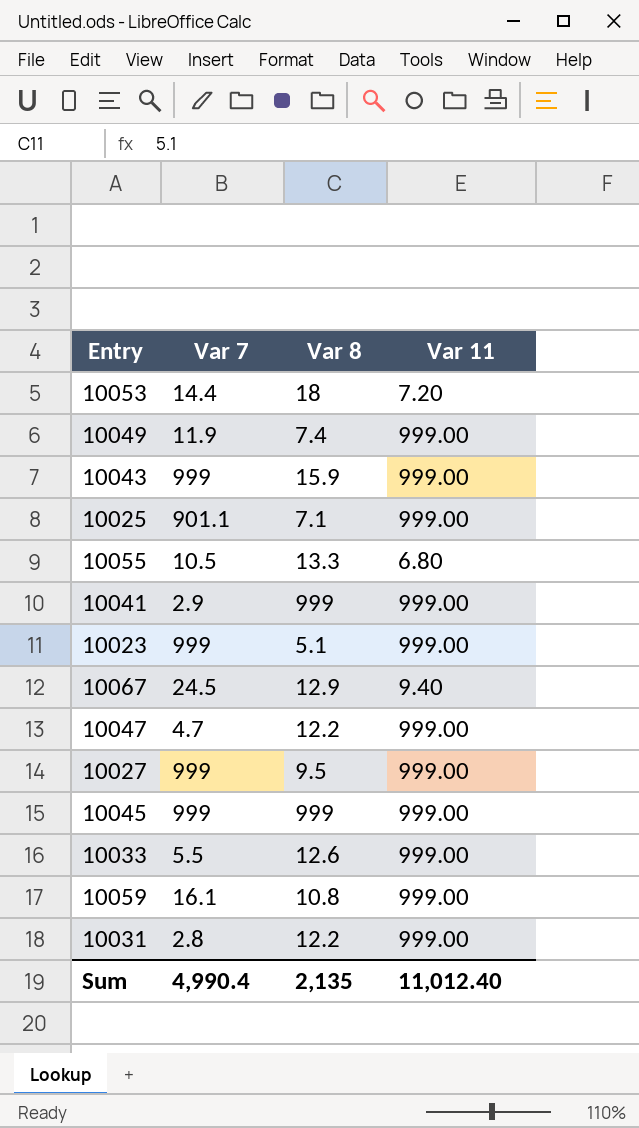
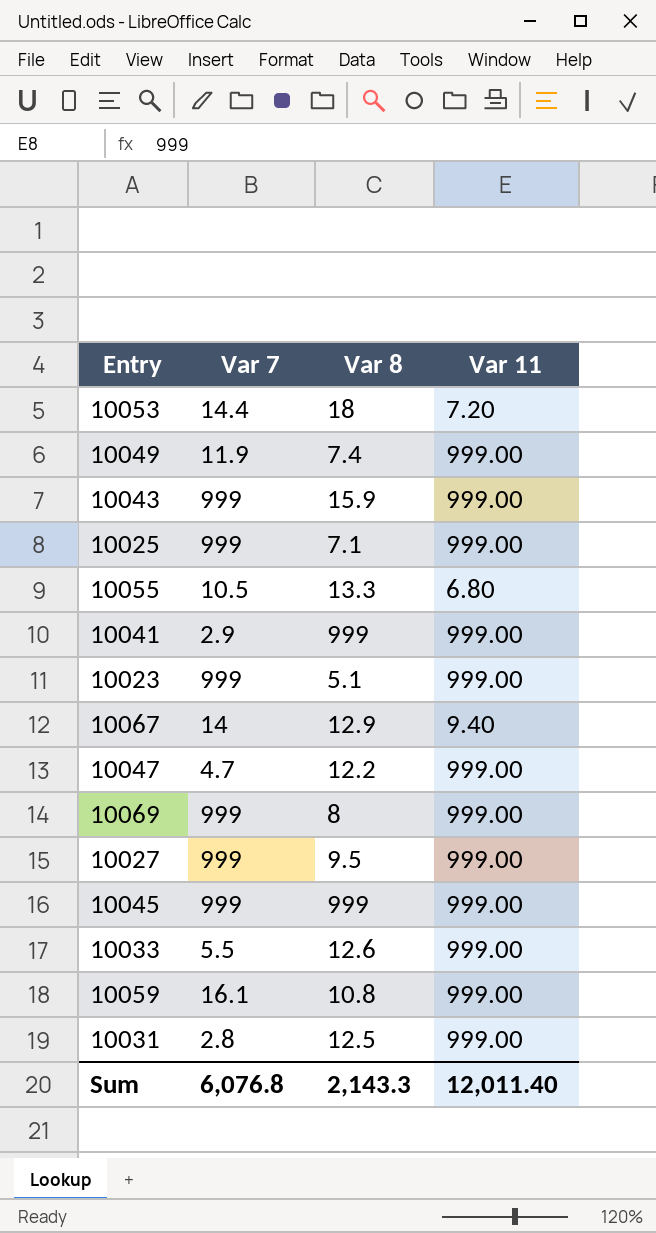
10025 | Var 7: 901.1 -> 999
10067 | Var 7: 24.5 -> 14
row 10069: none -> 999 | 8 | 999.00
10031 | Var 8: 12.2 -> 12.5
Sum | Var 7: 4,990.4 -> 6,076.8
Sum | Var 8: 2,135 -> 2,143.3
Sum | Var 11: 11,012.40 -> 12,011.40

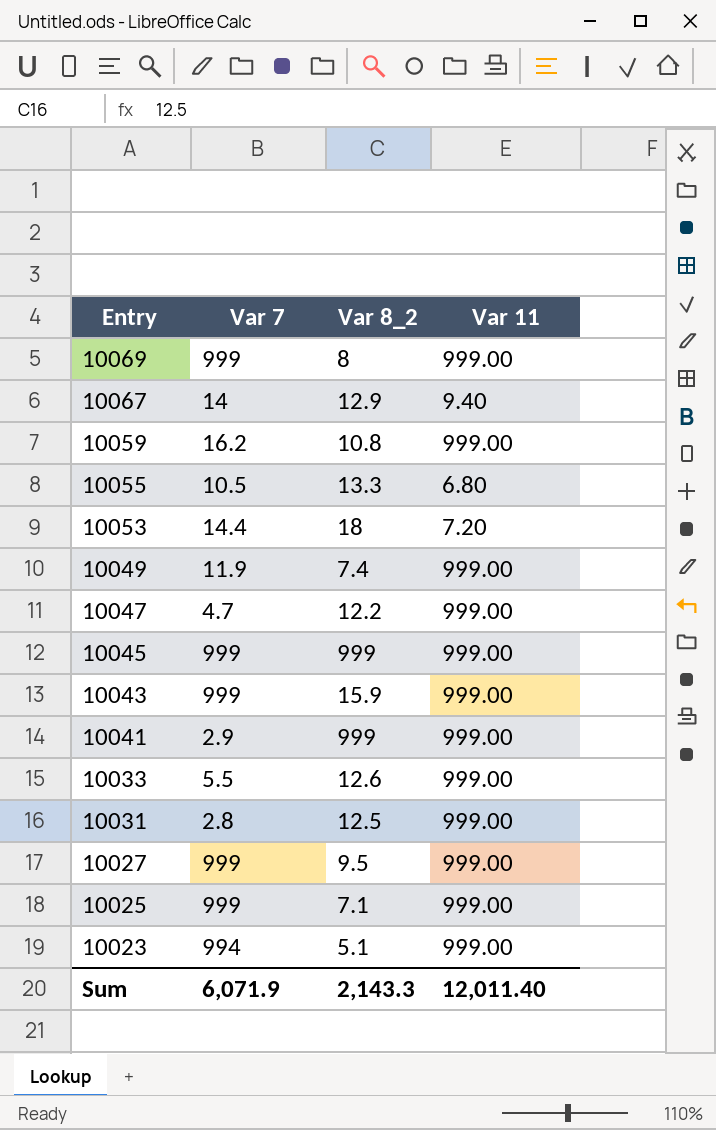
row order: none -> Entry descending
column name: Var 8 -> Var 8_2
10059 | Var 7: 16.1 -> 16.2
10023 | Var 7: 999 -> 994
Sum | Var 7: 6,076.8 -> 6,071.9

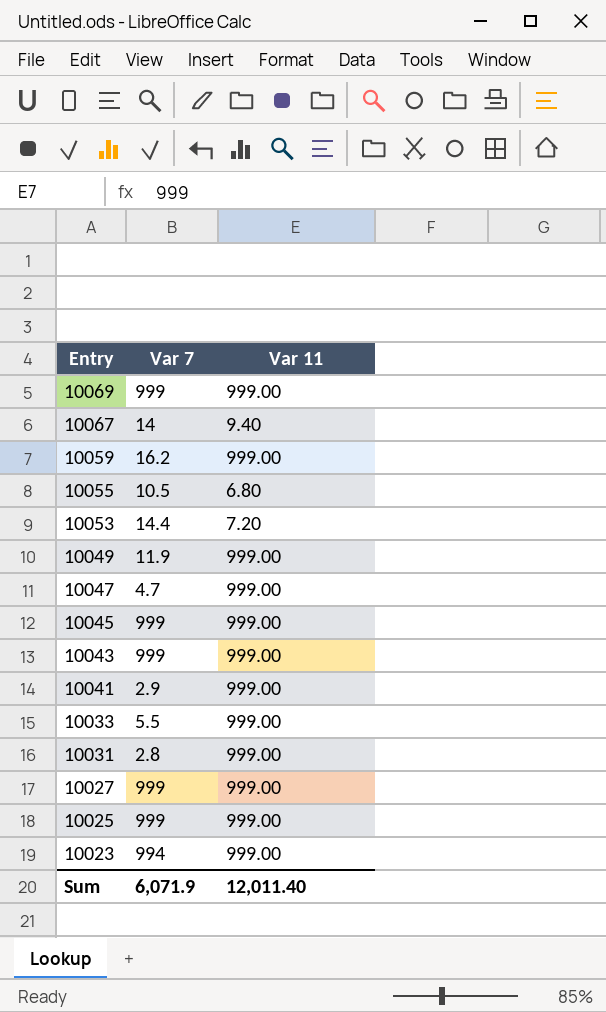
column Var 8_2 | position: 3 -> none

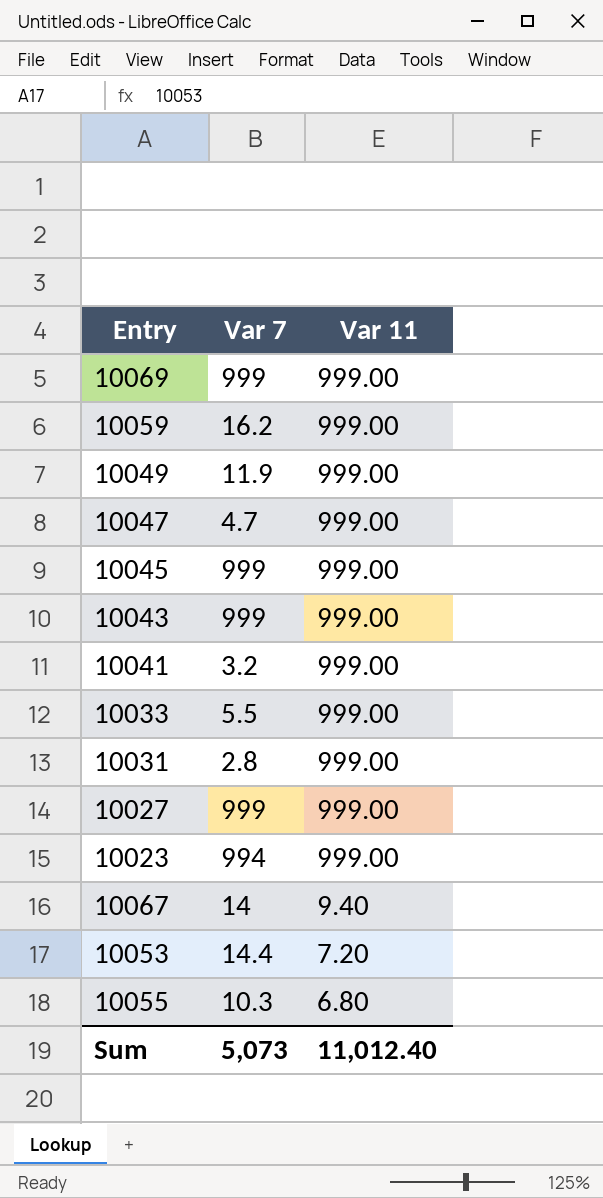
row order: Entry descending -> Var 11 descending
row 10025: 999 | 999.00 -> none
10041 | Var 7: 2.9 -> 3.2
10055 | Var 7: 10.5 -> 10.3
Sum | Var 7: 6,071.9 -> 5,073
Sum | Var 11: 12,011.40 -> 11,012.40

